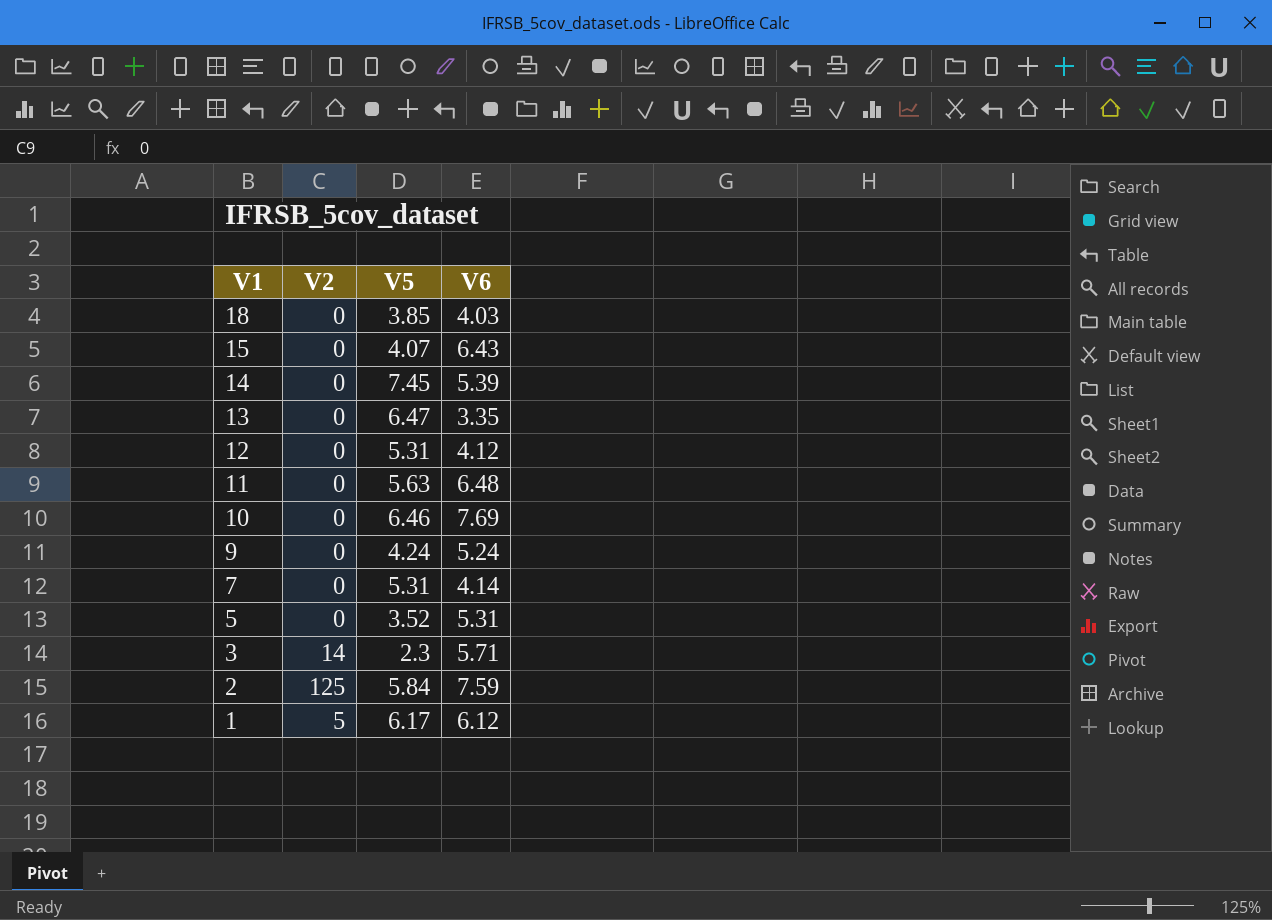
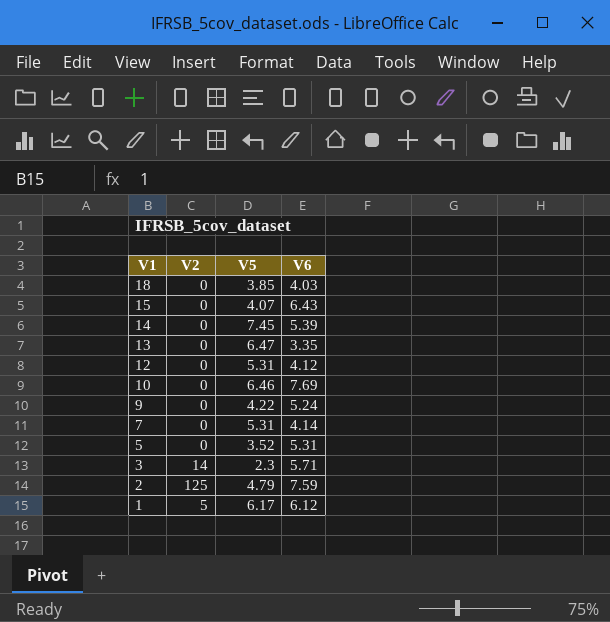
row 11: 0 | 5.63 | 6.48 -> none
9 | V5: 4.24 -> 4.22
2 | V5: 5.84 -> 4.79

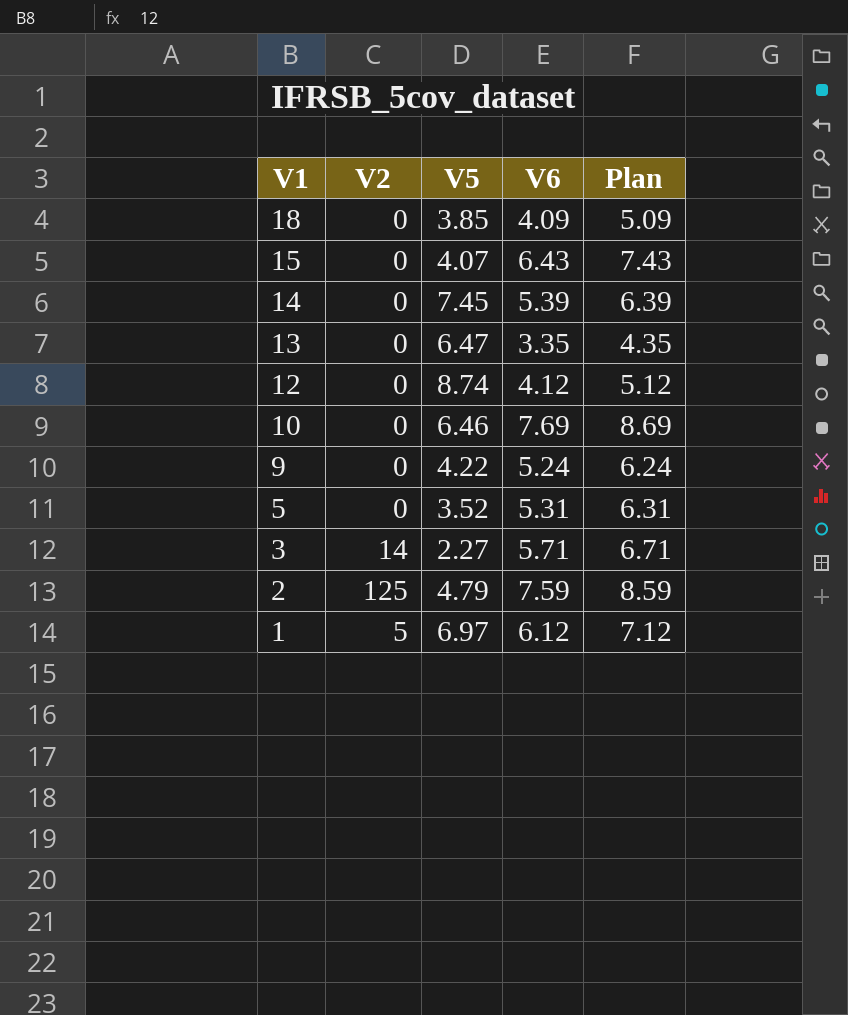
column Plan | formula: none -> [V6] + 1
row 7: 0 | 5.31 | 4.14 -> none
18 | V6: 4.03 -> 4.09
12 | V5: 5.31 -> 8.74
3 | V5: 2.3 -> 2.27
1 | V5: 6.17 -> 6.97

